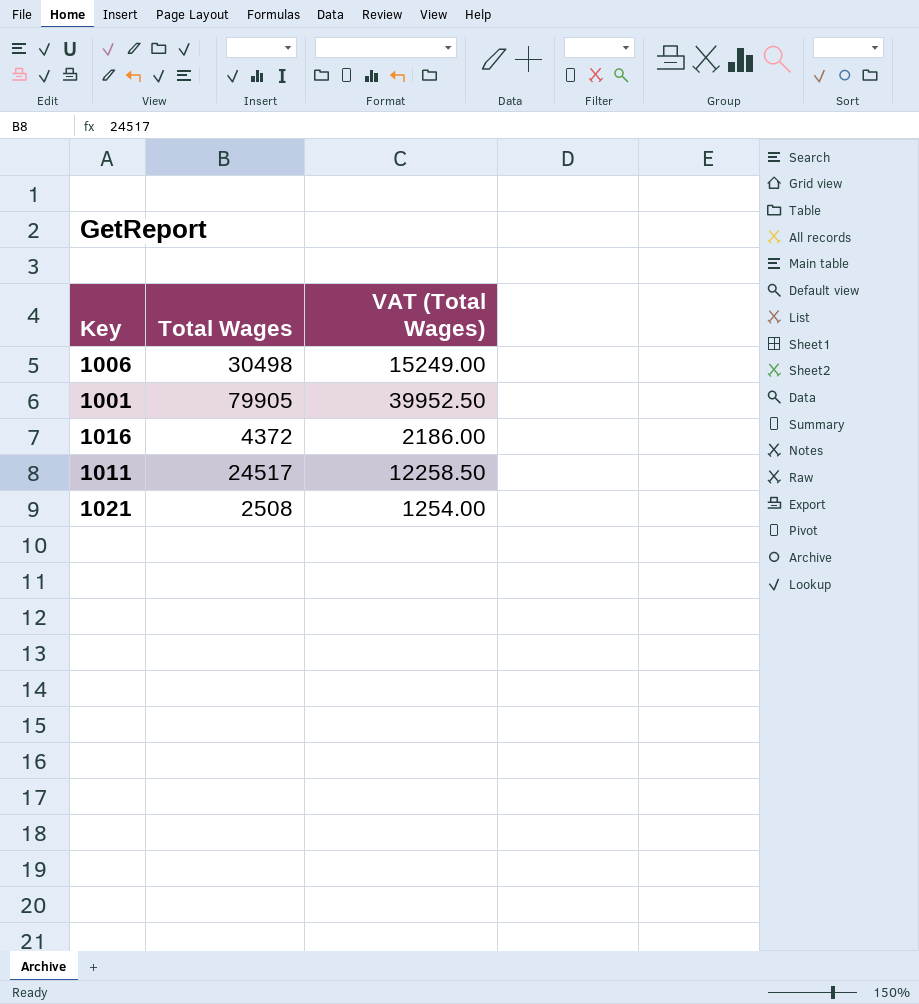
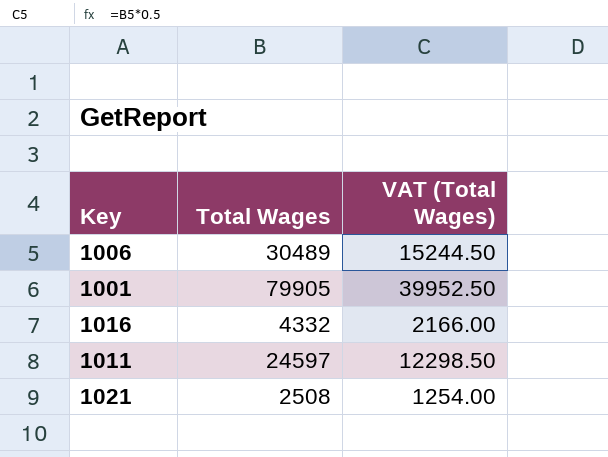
1006 | Total Wages: 30498 -> 30489
1006 | VAT (Total Wages): 15249.00 -> 15244.50
1016 | Total Wages: 4372 -> 4332
1016 | VAT (Total Wages): 2186.00 -> 2166.00
1011 | Total Wages: 24517 -> 24597
1011 | VAT (Total Wages): 12258.50 -> 12298.50

